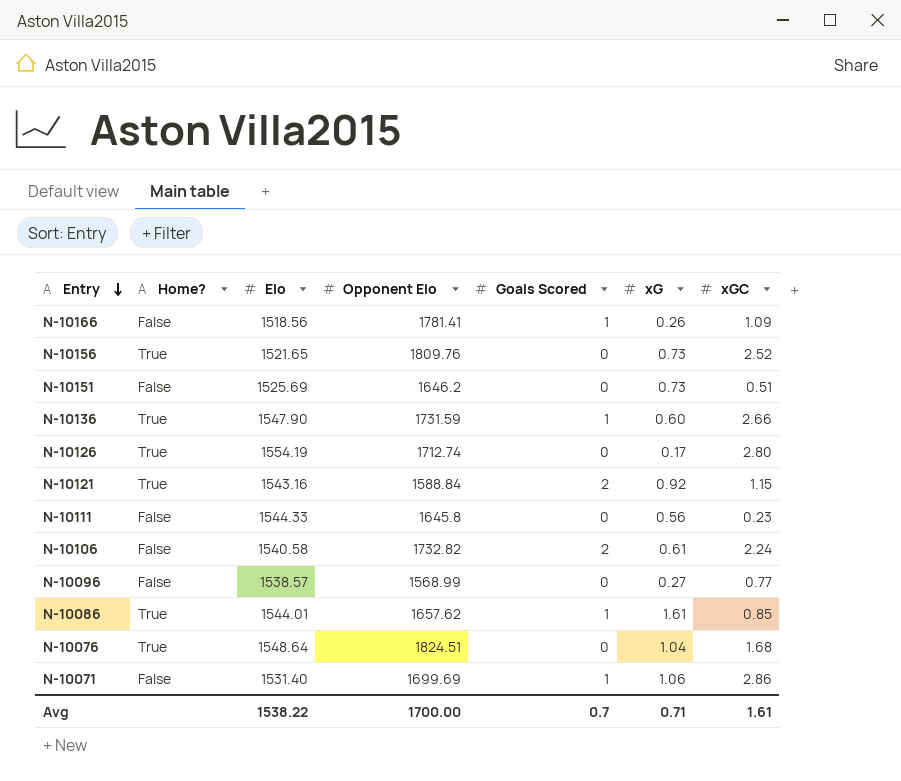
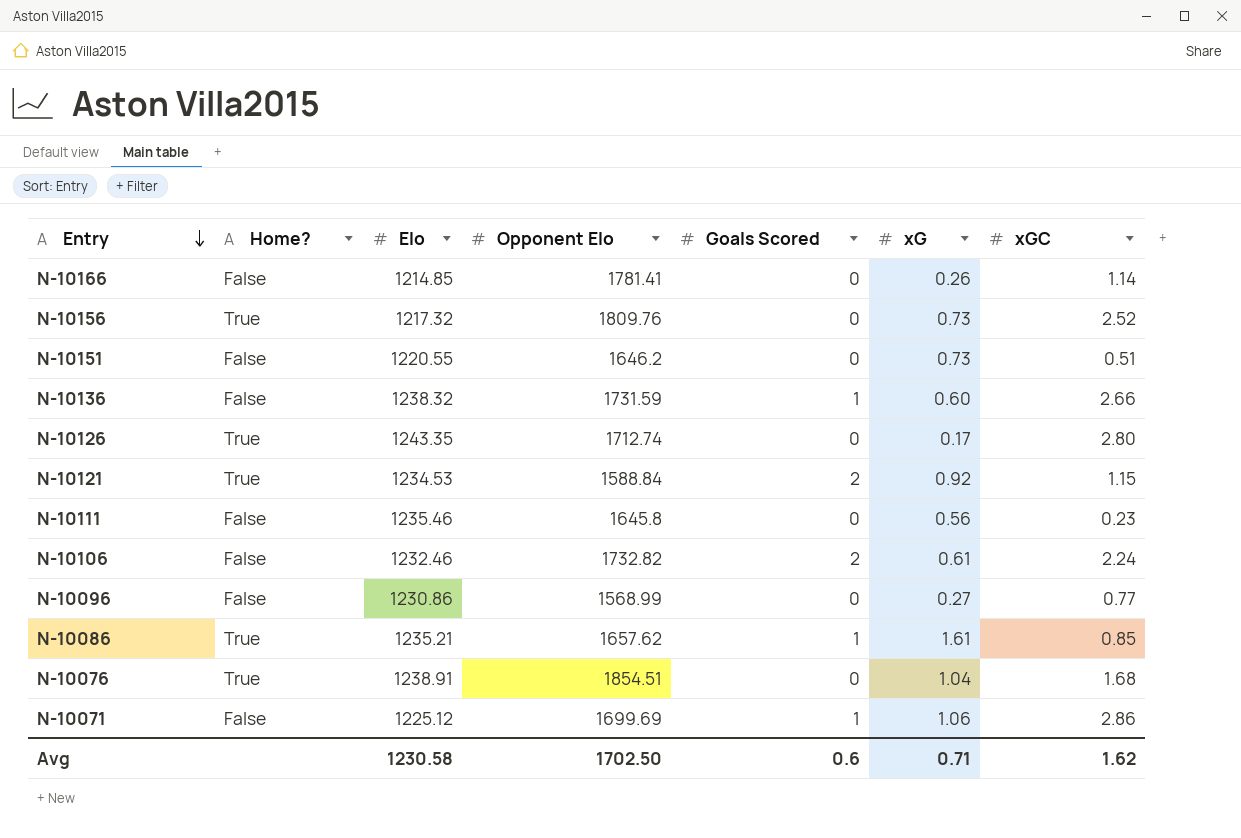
N-10166 | Elo: 1518.56 -> 1214.85
N-10166 | Goals Scored: 1 -> 0
N-10166 | xGC: 1.09 -> 1.14
N-10156 | Elo: 1521.65 -> 1217.32
N-10151 | Elo: 1525.69 -> 1220.55
N-10136 | Home?: True -> False
N-10136 | Elo: 1547.90 -> 1238.32
N-10126 | Elo: 1554.19 -> 1243.35
N-10121 | Elo: 1543.16 -> 1234.53
N-10111 | Elo: 1544.33 -> 1235.46
N-10106 | Elo: 1540.58 -> 1232.46
N-10096 | Elo: 1538.57 -> 1230.86
N-10086 | Elo: 1544.01 -> 1235.21
N-10076 | Elo: 1548.64 -> 1238.91
N-10076 | Opponent Elo: 1824.51 -> 1854.51
N-10071 | Elo: 1531.40 -> 1225.12
Avg | Elo: 1538.22 -> 1230.58
Avg | Opponent Elo: 1700.00 -> 1702.50
Avg | Goals Scored: 0.7 -> 0.6
Avg | xGC: 1.61 -> 1.62

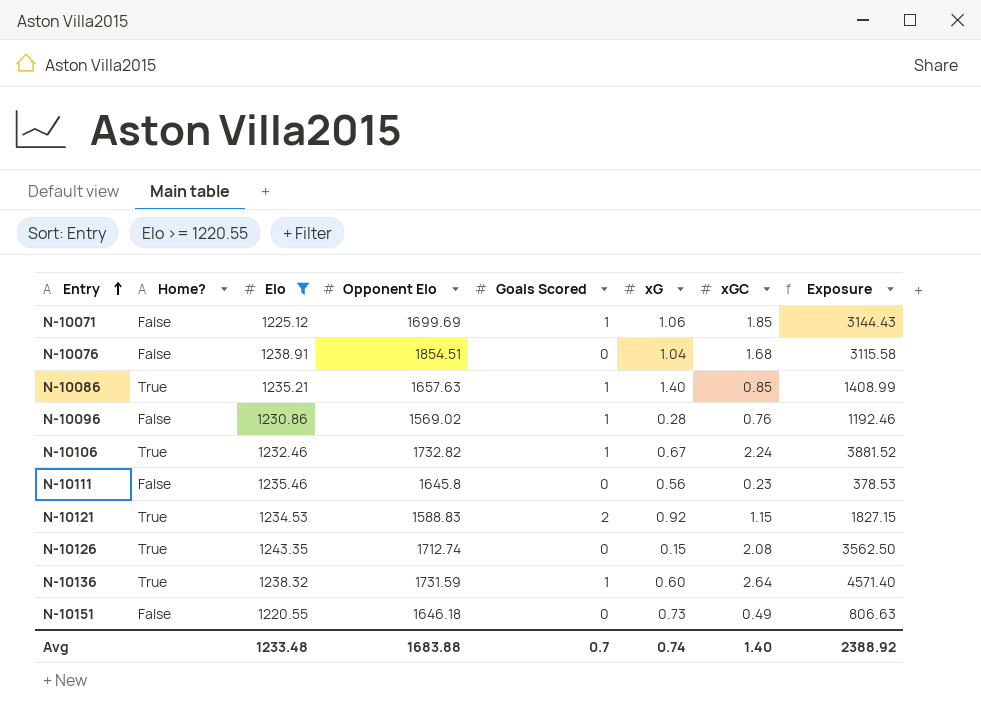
filter: none -> Elo >= 1220.55
row order: Entry descending -> Entry ascending
column Exposure | formula: none -> [Opponent Elo] * [xGC]
N-10071 | xGC: 2.86 -> 1.85
N-10076 | Home?: True -> False
N-10086 | Opponent Elo: 1657.62 -> 1657.63
N-10086 | xG: 1.61 -> 1.40
N-10096 | Opponent Elo: 1568.99 -> 1569.02
N-10096 | Goals Scored: 0 -> 1
N-10096 | xG: 0.27 -> 0.28
N-10096 | xGC: 0.77 -> 0.76
N-10106 | Home?: False -> True
N-10106 | Goals Scored: 2 -> 1
N-10106 | xG: 0.61 -> 0.67
N-10121 | Opponent Elo: 1588.84 -> 1588.83
N-10126 | xG: 0.17 -> 0.15
N-10126 | xGC: 2.80 -> 2.08
N-10136 | Home?: False -> True
N-10136 | xGC: 2.66 -> 2.64
N-10151 | Opponent Elo: 1646.2 -> 1646.18
N-10151 | xGC: 0.51 -> 0.49
Avg | Elo: 1230.58 -> 1233.48
Avg | Opponent Elo: 1702.50 -> 1683.88
Avg | Goals Scored: 0.6 -> 0.7
Avg | xG: 0.71 -> 0.74
Avg | xGC: 1.62 -> 1.40

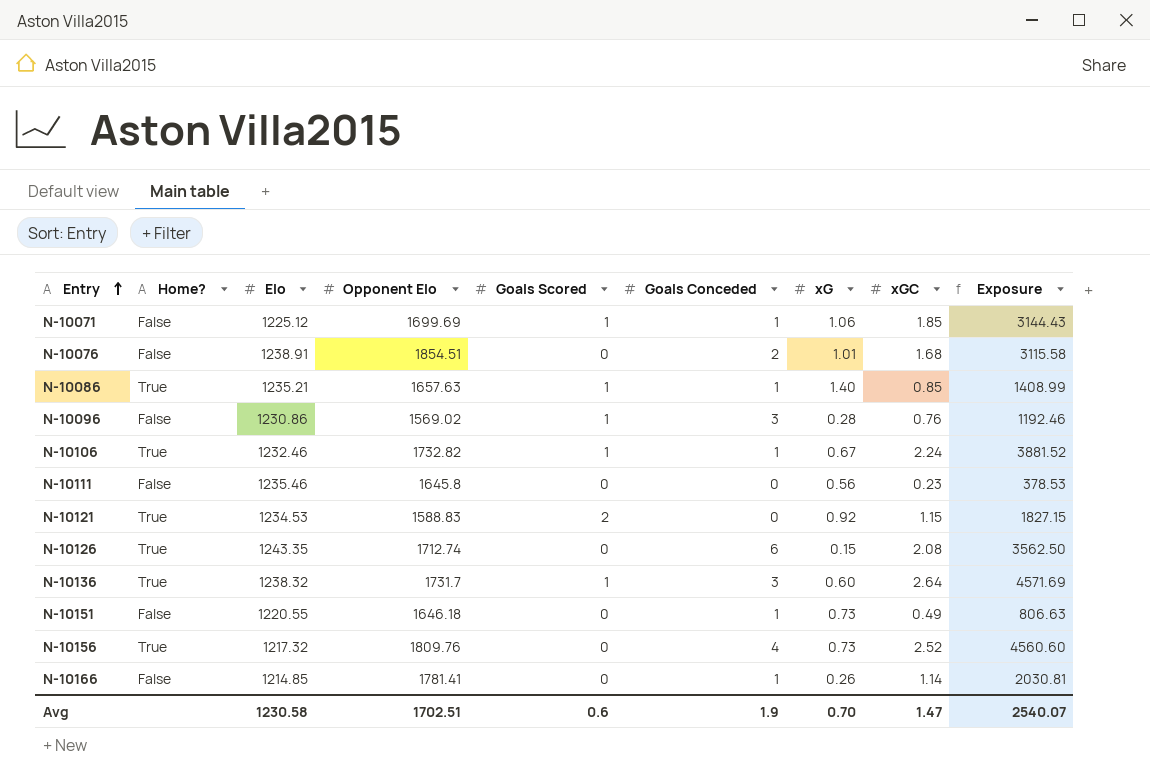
filter: Elo >= 1220.55 -> none
column Goals Conceded | position: none -> 6
N-10076 | xG: 1.04 -> 1.01
N-10136 | Opponent Elo: 1731.59 -> 1731.7
N-10136 | Exposure: 4571.40 -> 4571.69
Avg | Elo: 1233.48 -> 1230.58
Avg | Opponent Elo: 1683.88 -> 1702.51
Avg | Goals Scored: 0.7 -> 0.6
Avg | xG: 0.74 -> 0.70
Avg | xGC: 1.40 -> 1.47
Avg | Exposure: 2388.92 -> 2540.07

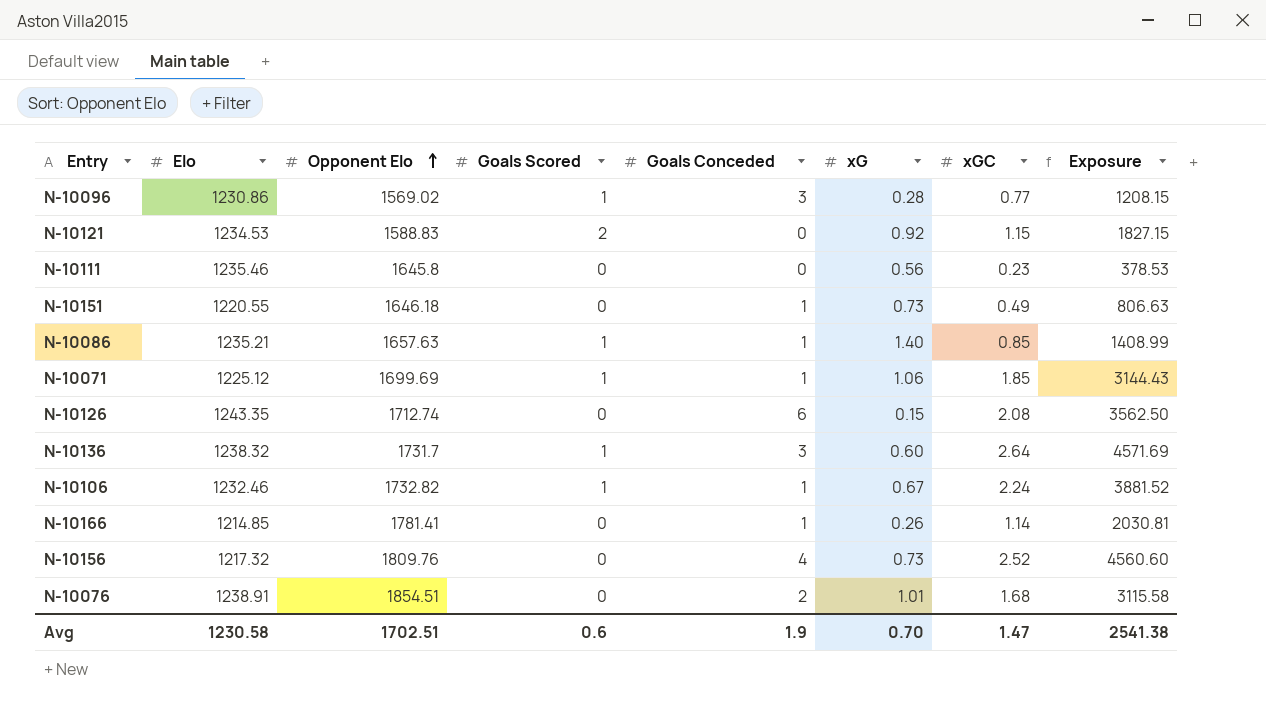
row order: Entry ascending -> Opponent Elo ascending
column Home? | position: 2 -> none
N-10096 | xGC: 0.76 -> 0.77
N-10096 | Exposure: 1192.46 -> 1208.15
Avg | Exposure: 2540.07 -> 2541.38

